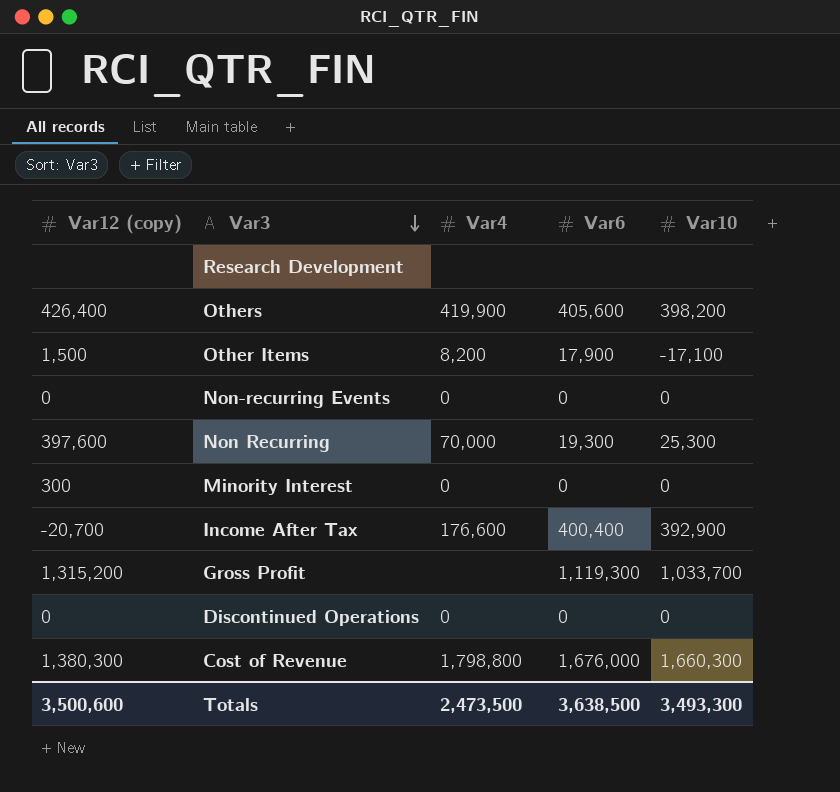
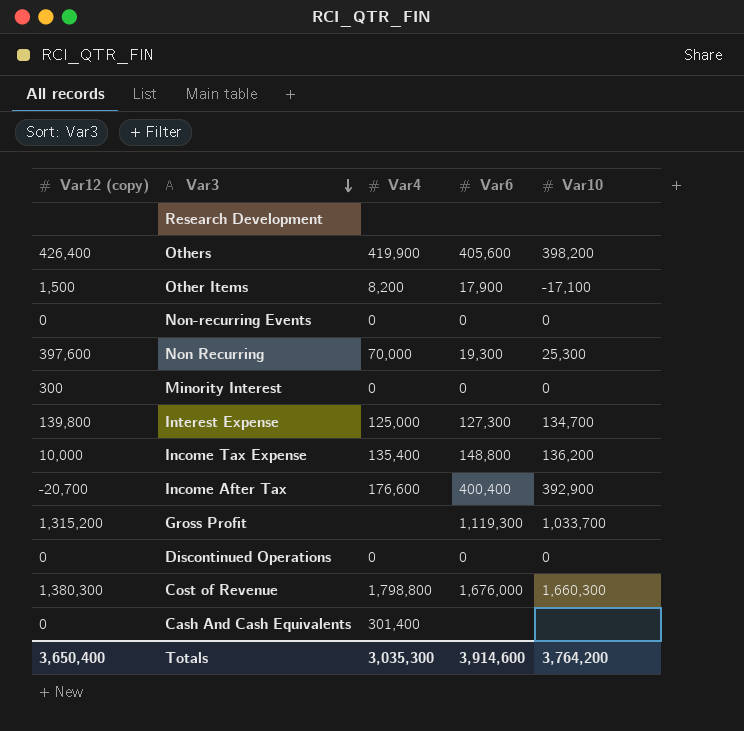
row Interest Expense: none -> 139,800 | 125,000 | 127,300 | 134,700
row Income Tax Expense: none -> 10,000 | 135,400 | 148,800 | 136,200
row Cash And Cash Equivalents: none -> 0 | 301,400 | none | none
Totals | Var12 (copy): 3,500,600 -> 3,650,400
Totals | Var4: 2,473,500 -> 3,035,300
Totals | Var6: 3,638,500 -> 3,914,600
Totals | Var10: 3,493,300 -> 3,764,200

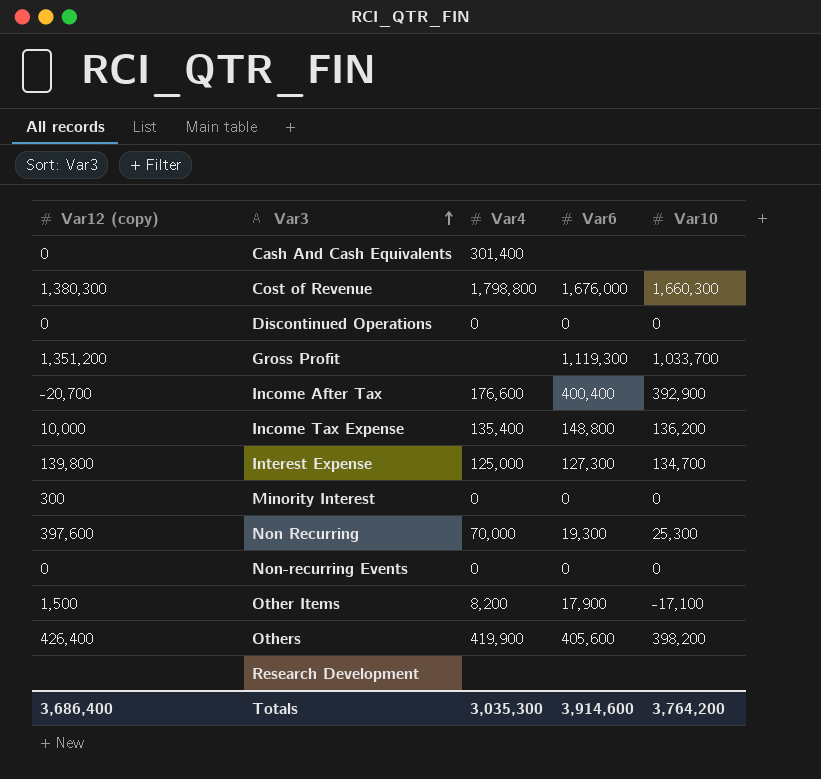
row order: Var3 descending -> Var3 ascending
Gross Profit | Var12 (copy): 1,315,200 -> 1,351,200
Totals | Var12 (copy): 3,650,400 -> 3,686,400

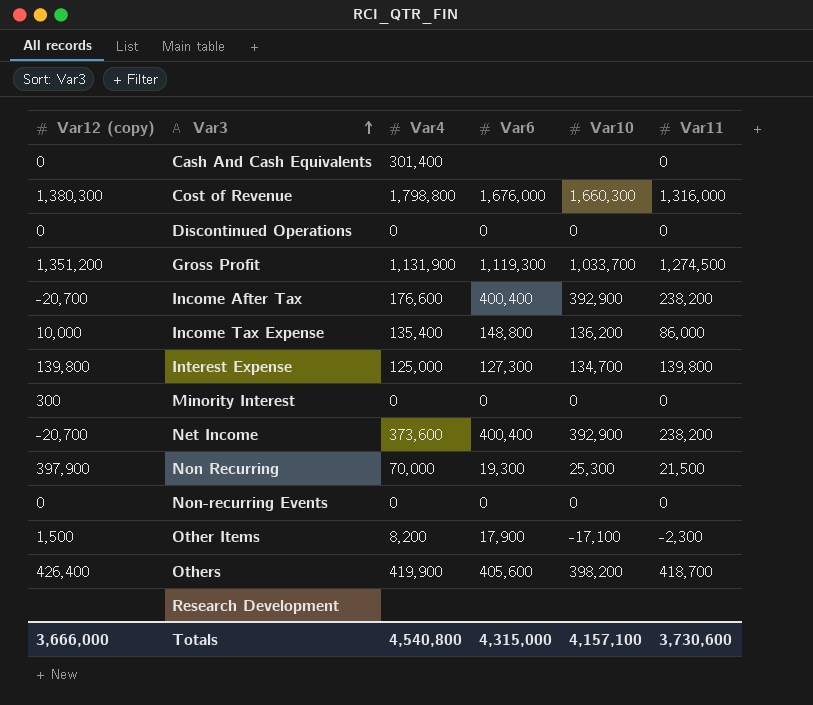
column Var11 | position: none -> 6
Gross Profit | Var4: none -> 1,131,900
row Net Income: none -> -20,700 | 373,600 | 400,400 | 392,900 | 238,200
Non Recurring | Var12 (copy): 397,600 -> 397,900
Totals | Var12 (copy): 3,686,400 -> 3,666,000
Totals | Var4: 3,035,300 -> 4,540,800
Totals | Var6: 3,914,600 -> 4,315,000
Totals | Var10: 3,764,200 -> 4,157,100

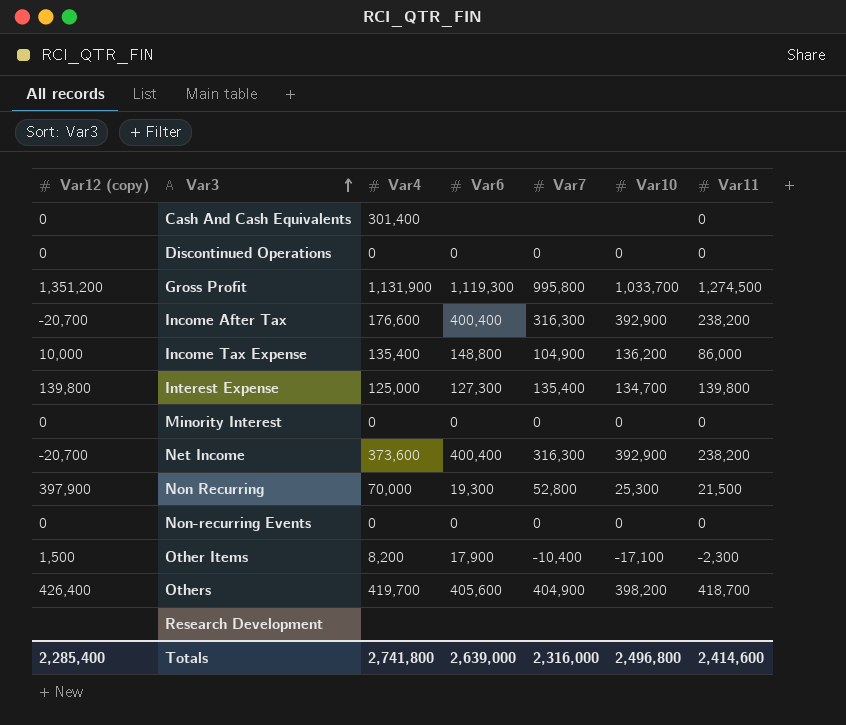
column Var7 | position: none -> 5
row Cost of Revenue: 1,380,300 | 1,798,800 | 1,676,000 | 1,660,300 | 1,316,000 -> none
Minority Interest | Var12 (copy): 300 -> 0
Others | Var4: 419,900 -> 419,700
Totals | Var12 (copy): 3,666,000 -> 2,285,400
Totals | Var4: 4,540,800 -> 2,741,800
Totals | Var6: 4,315,000 -> 2,639,000
Totals | Var10: 4,157,100 -> 2,496,800
Totals | Var11: 3,730,600 -> 2,414,600

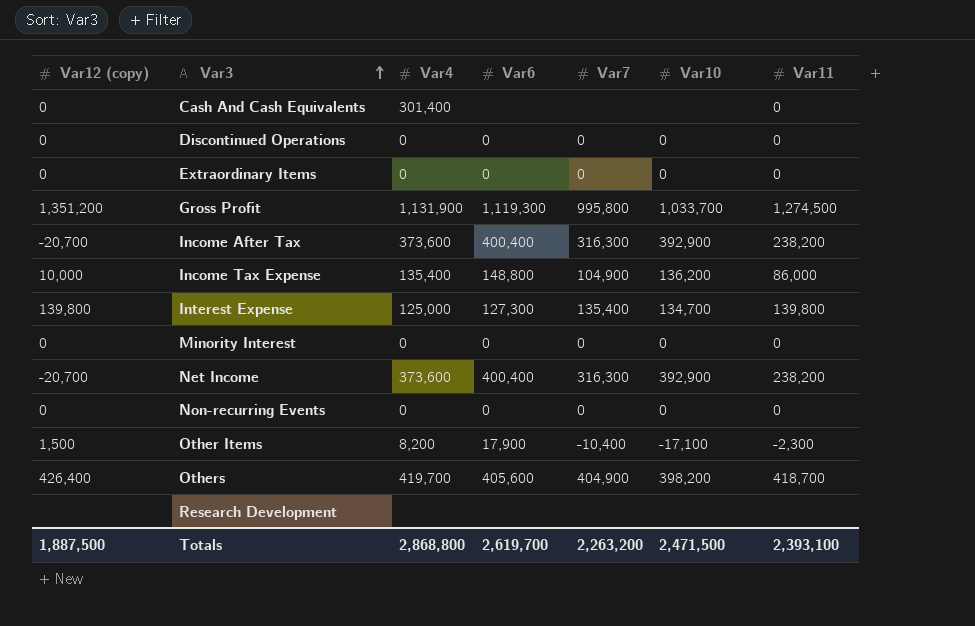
row Non Recurring: 397,900 | 70,000 | 19,300 | 52,800 | 25,300 | 21,500 -> none
row Extraordinary Items: none -> 0 | 0 | 0 | 0 | 0 | 0
Income After Tax | Var4: 176,600 -> 373,600
Totals | Var12 (copy): 2,285,400 -> 1,887,500
Totals | Var4: 2,741,800 -> 2,868,800
Totals | Var6: 2,639,000 -> 2,619,700
Totals | Var7: 2,316,000 -> 2,263,200
Totals | Var10: 2,496,800 -> 2,471,500
Totals | Var11: 2,414,600 -> 2,393,100

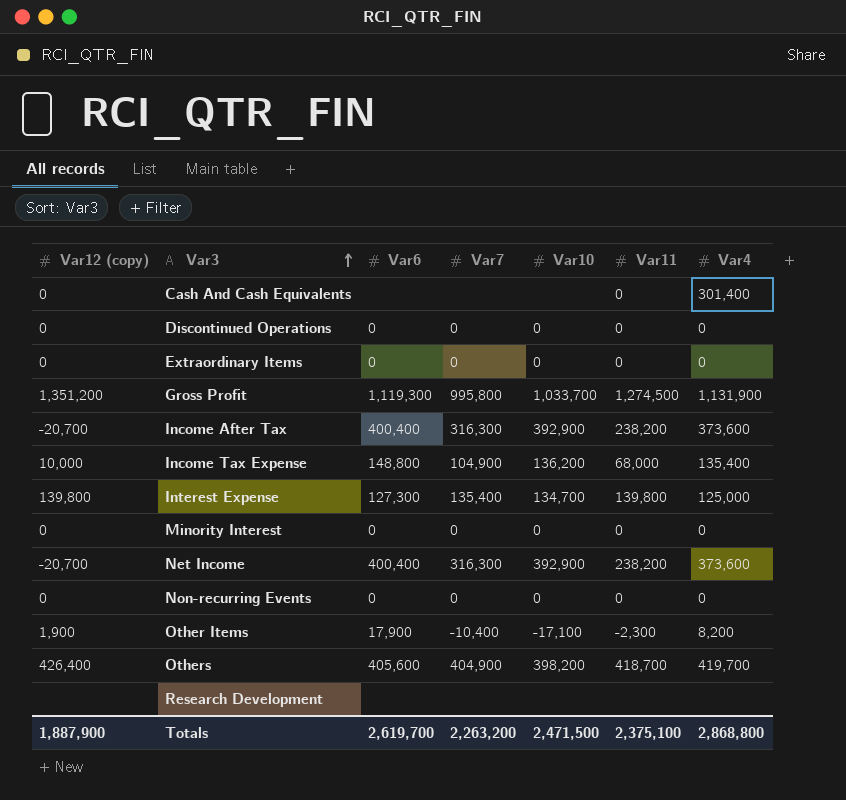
column Var4 | position: 3 -> 7
Income Tax Expense | Var11: 86,000 -> 68,000
Other Items | Var12 (copy): 1,500 -> 1,900
Totals | Var12 (copy): 1,887,500 -> 1,887,900
Totals | Var11: 2,393,100 -> 2,375,100

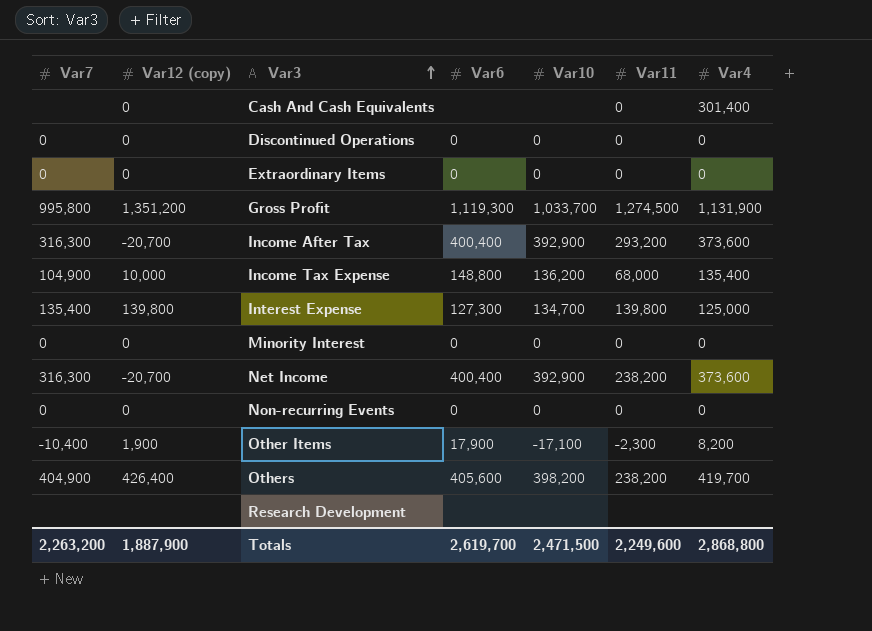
column Var7 | position: 4 -> 1
Income After Tax | Var11: 238,200 -> 293,200
Others | Var11: 418,700 -> 238,200
Totals | Var11: 2,375,100 -> 2,249,600

